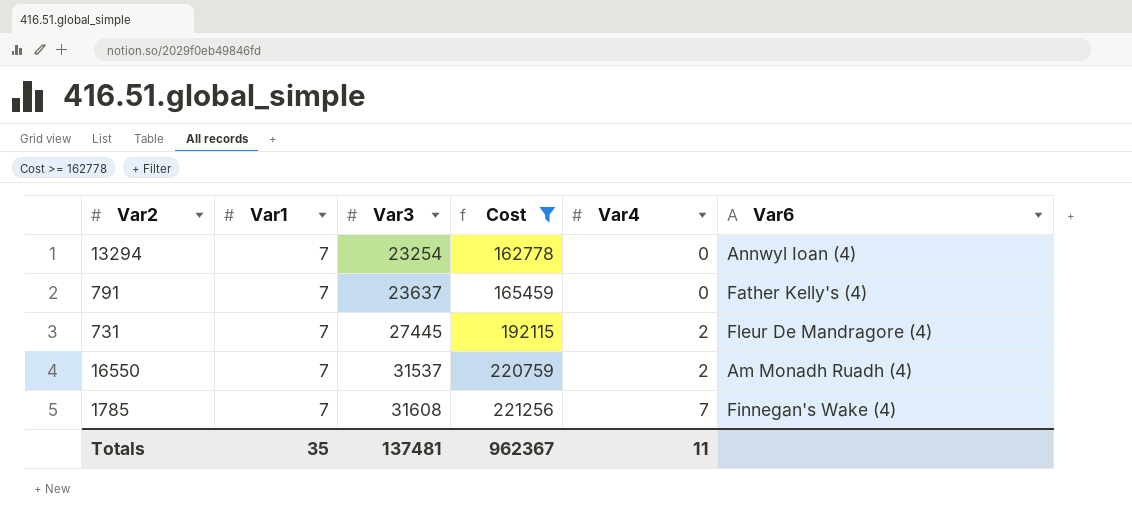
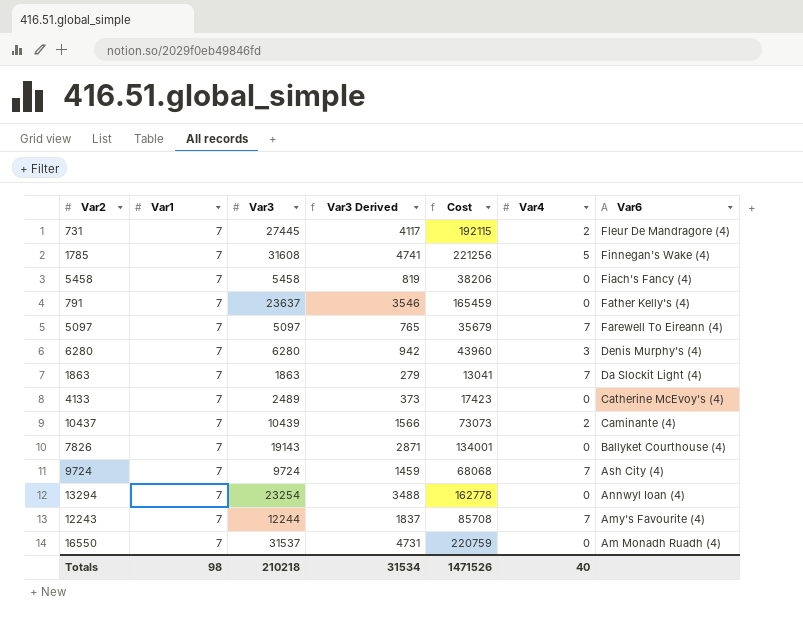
filter: Cost >= 162778 -> none
row order: Var3 ascending -> Var6 descending
column Var3 Derived | formula: none -> [Var3] * 0.15
1785 | Var4: 7 -> 5
16550 | Var4: 2 -> 0
Totals | Var1: 35 -> 98
Totals | Var3: 137481 -> 210218
Totals | Cost: 962367 -> 1471526
Totals | Var4: 11 -> 40

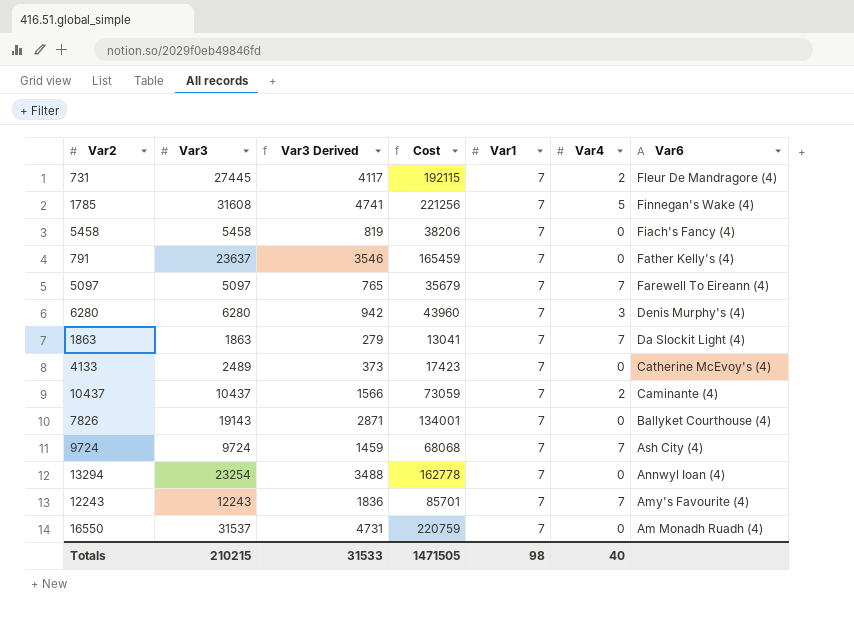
column Var1 | position: 2 -> 5
10437 | Var3: 10439 -> 10437
10437 | Cost: 73073 -> 73059
12243 | Var3: 12244 -> 12243
12243 | Var3 Derived: 1837 -> 1836
12243 | Cost: 85708 -> 85701
Totals | Var3: 210218 -> 210215
Totals | Var3 Derived: 31534 -> 31533
Totals | Cost: 1471526 -> 1471505

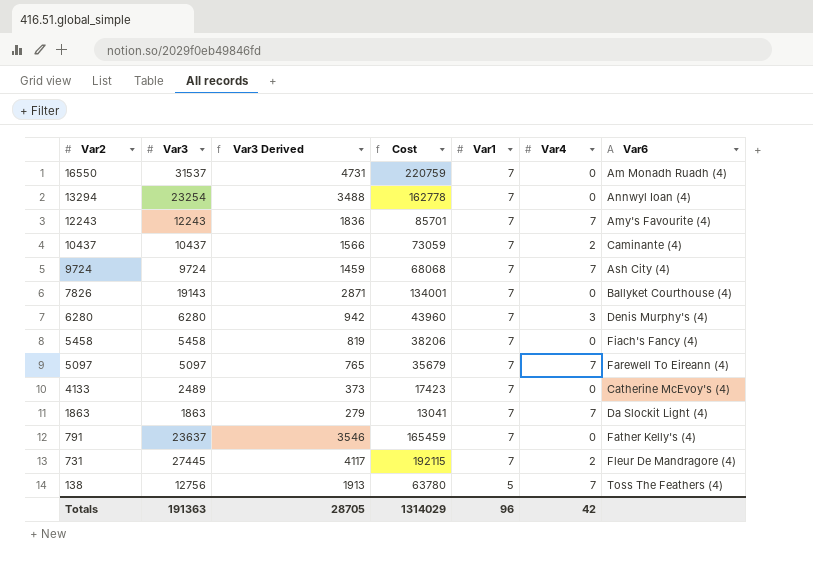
row order: Var6 descending -> Var2 descending
row 1785: 31608 | 4741 | 221256 | 7 | 5 | Finnegan's Wake (4) -> none
row 138: none -> 12756 | 1913 | 63780 | 5 | 7 | Toss The Feathers (4)
Totals | Var3: 210215 -> 191363
Totals | Var3 Derived: 31533 -> 28705
Totals | Cost: 1471505 -> 1314029
Totals | Var1: 98 -> 96
Totals | Var4: 40 -> 42

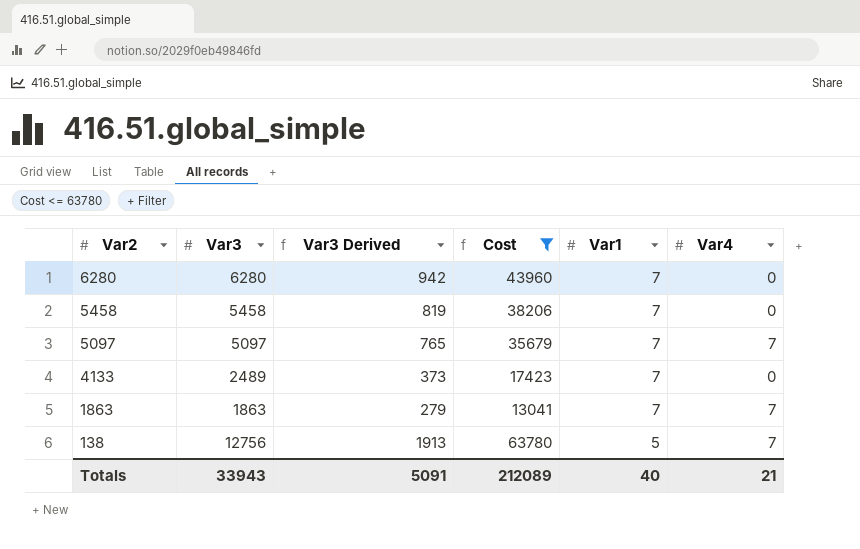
filter: none -> Cost <= 63780
column Var6 | position: 7 -> none
6280 | Var4: 3 -> 0
Totals | Var3: 191363 -> 33943
Totals | Var3 Derived: 28705 -> 5091
Totals | Cost: 1314029 -> 212089
Totals | Var1: 96 -> 40
Totals | Var4: 42 -> 21

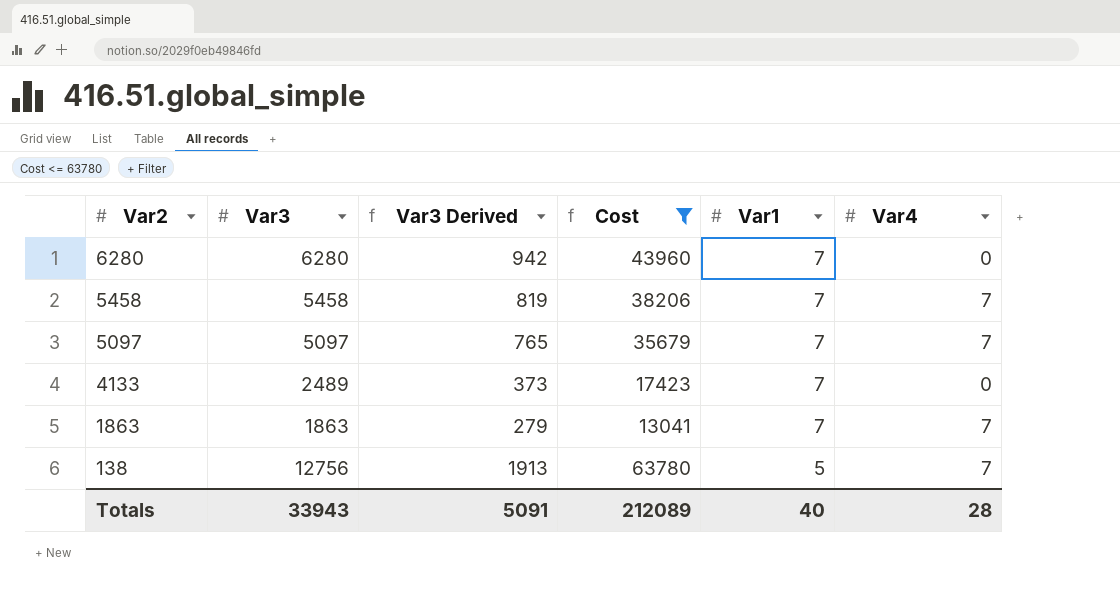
5458 | Var4: 0 -> 7
Totals | Var4: 21 -> 28

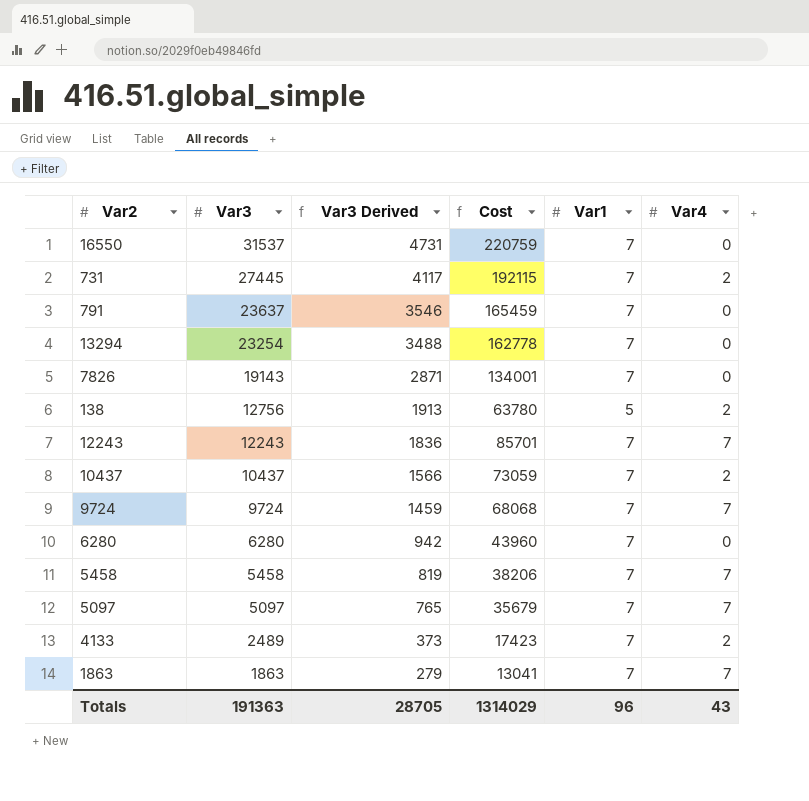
filter: Cost <= 63780 -> none
row order: Var2 descending -> Var3 descending
138 | Var4: 7 -> 2
4133 | Var4: 0 -> 2
Totals | Var3: 33943 -> 191363
Totals | Var3 Derived: 5091 -> 28705
Totals | Cost: 212089 -> 1314029
Totals | Var1: 40 -> 96
Totals | Var4: 28 -> 43

